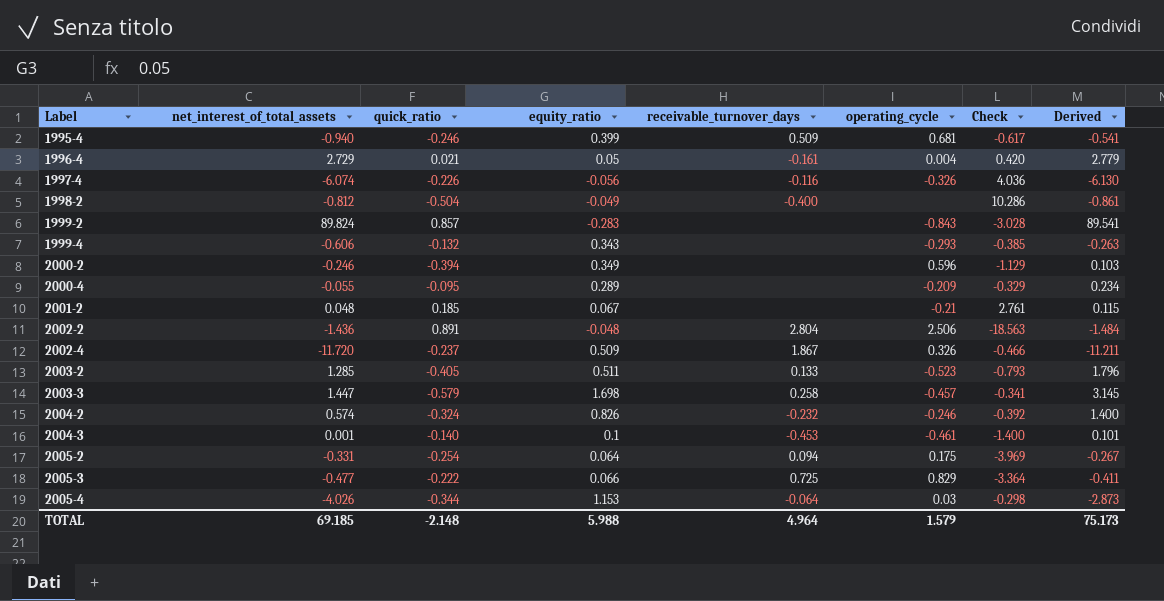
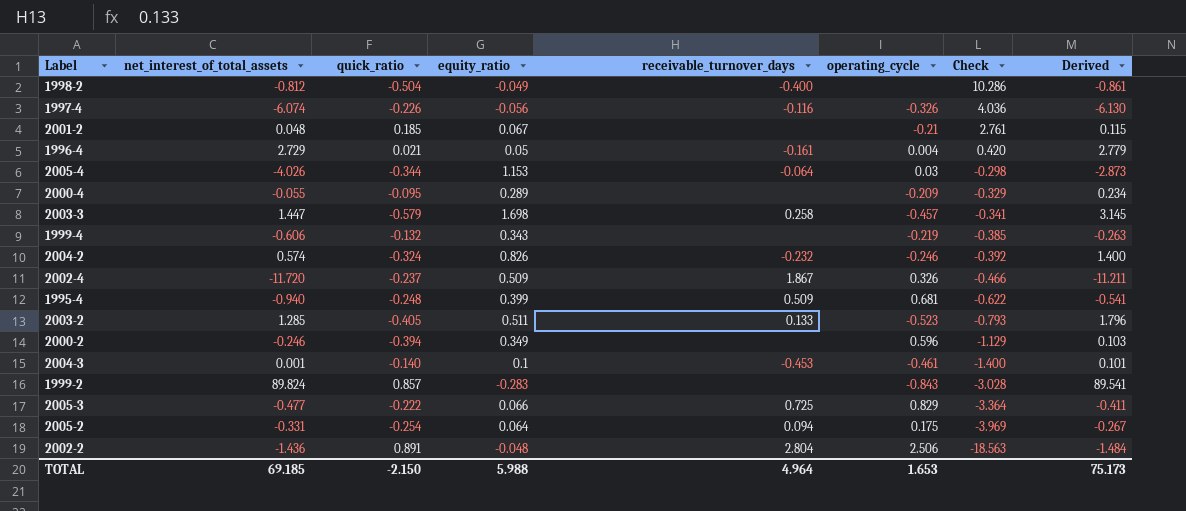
row order: Label ascending -> Check descending
1999-4 | operating_cycle: -0.293 -> -0.219
1995-4 | quick_ratio: -0.246 -> -0.248
1995-4 | Check: -0.617 -> -0.622
TOTAL | quick_ratio: -2.148 -> -2.150
TOTAL | operating_cycle: 1.579 -> 1.653

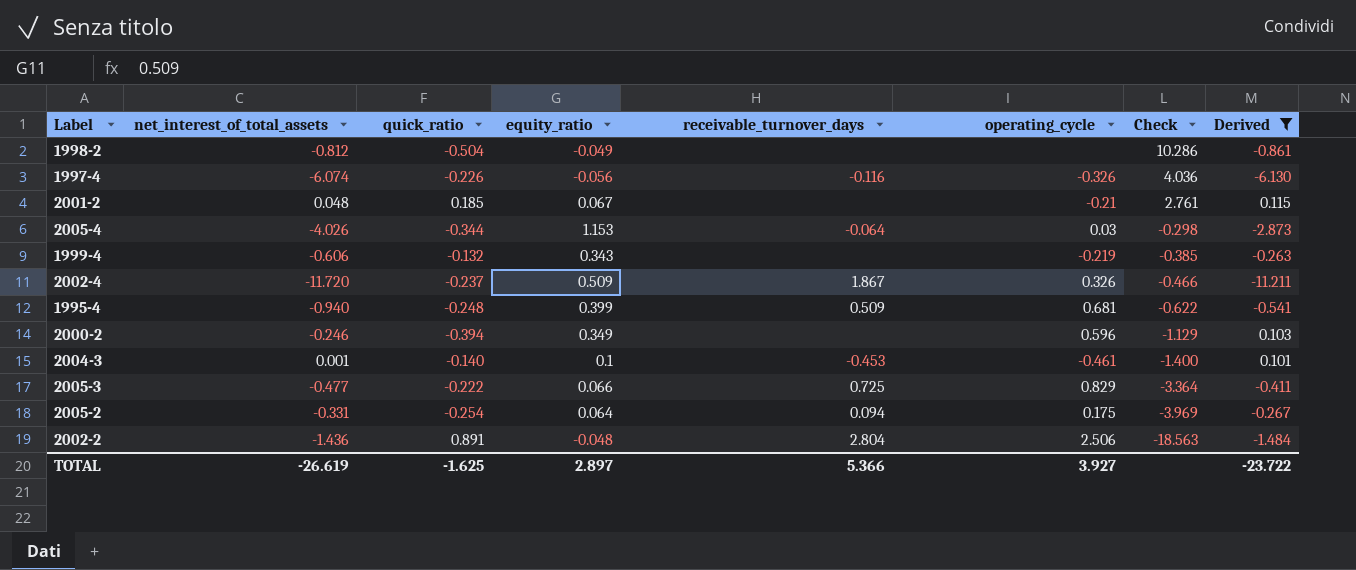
filter: none -> Derived <= 0.115
1998-2 | receivable_turnover_days: -0.400 -> none
TOTAL | net_interest_of_total_assets: 69.185 -> -26.619
TOTAL | quick_ratio: -2.150 -> -1.625
TOTAL | equity_ratio: 5.988 -> 2.897
TOTAL | receivable_turnover_days: 4.964 -> 5.366
TOTAL | operating_cycle: 1.653 -> 3.927
TOTAL | Derived: 75.173 -> -23.722

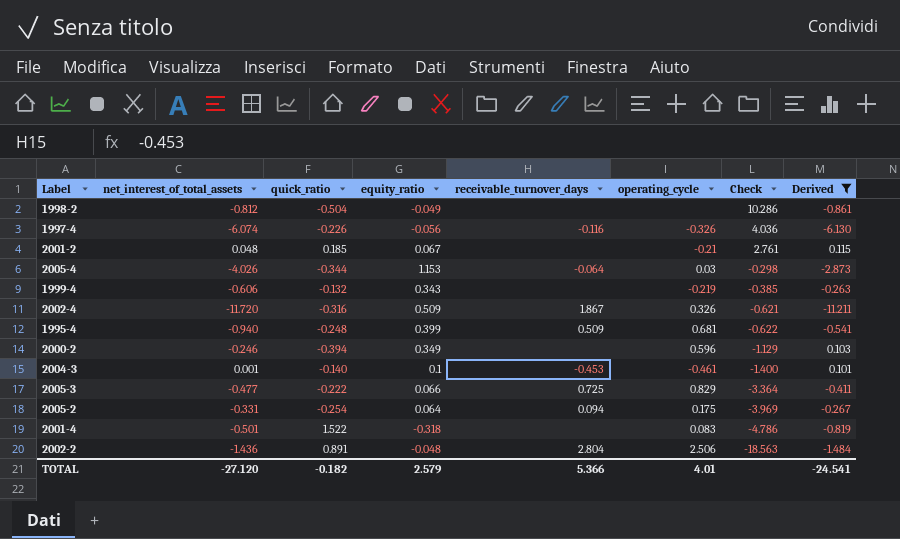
2002-4 | quick_ratio: -0.237 -> -0.316
2002-4 | Check: -0.466 -> -0.621
row 2001-4: none -> -0.501 | 1.522 | -0.318 | none | 0.083 | -4.786 | -0.819
TOTAL | net_interest_of_total_assets: -26.619 -> -27.120
TOTAL | quick_ratio: -1.625 -> -0.182
TOTAL | equity_ratio: 2.897 -> 2.579
TOTAL | operating_cycle: 3.927 -> 4.01
TOTAL | Derived: -23.722 -> -24.541

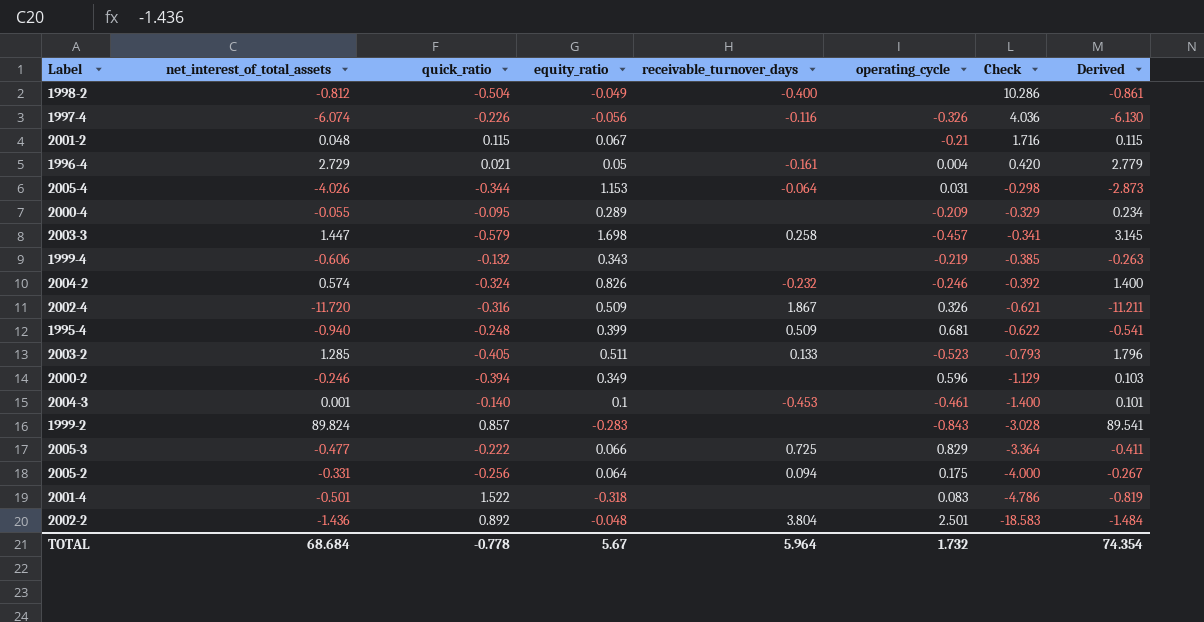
filter: Derived <= 0.115 -> none
1998-2 | receivable_turnover_days: none -> -0.400
2001-2 | quick_ratio: 0.185 -> 0.115
2001-2 | Check: 2.761 -> 1.716
2005-4 | operating_cycle: 0.03 -> 0.031
2005-2 | quick_ratio: -0.254 -> -0.256
2005-2 | Check: -3.969 -> -4.000
2002-2 | quick_ratio: 0.891 -> 0.892
2002-2 | receivable_turnover_days: 2.804 -> 3.804
2002-2 | operating_cycle: 2.506 -> 2.501
2002-2 | Check: -18.563 -> -18.583
TOTAL | net_interest_of_total_assets: -27.120 -> 68.684
TOTAL | quick_ratio: -0.182 -> -0.778
TOTAL | equity_ratio: 2.579 -> 5.67
TOTAL | receivable_turnover_days: 5.366 -> 5.964
TOTAL | operating_cycle: 4.01 -> 1.732
TOTAL | Derived: -24.541 -> 74.354

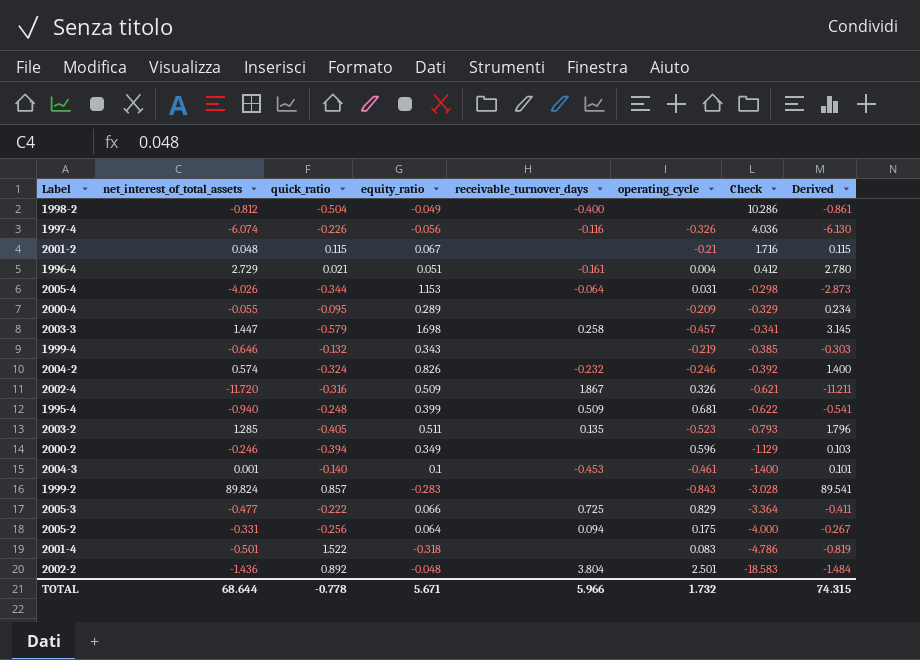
1996-4 | equity_ratio: 0.05 -> 0.051
1996-4 | Check: 0.420 -> 0.412
1996-4 | Derived: 2.779 -> 2.780
1999-4 | net_interest_of_total_assets: -0.606 -> -0.646
1999-4 | Derived: -0.263 -> -0.303
2003-2 | receivable_turnover_days: 0.133 -> 0.135
TOTAL | net_interest_of_total_assets: 68.684 -> 68.644
TOTAL | equity_ratio: 5.67 -> 5.671
TOTAL | receivable_turnover_days: 5.964 -> 5.966
TOTAL | Derived: 74.354 -> 74.315

